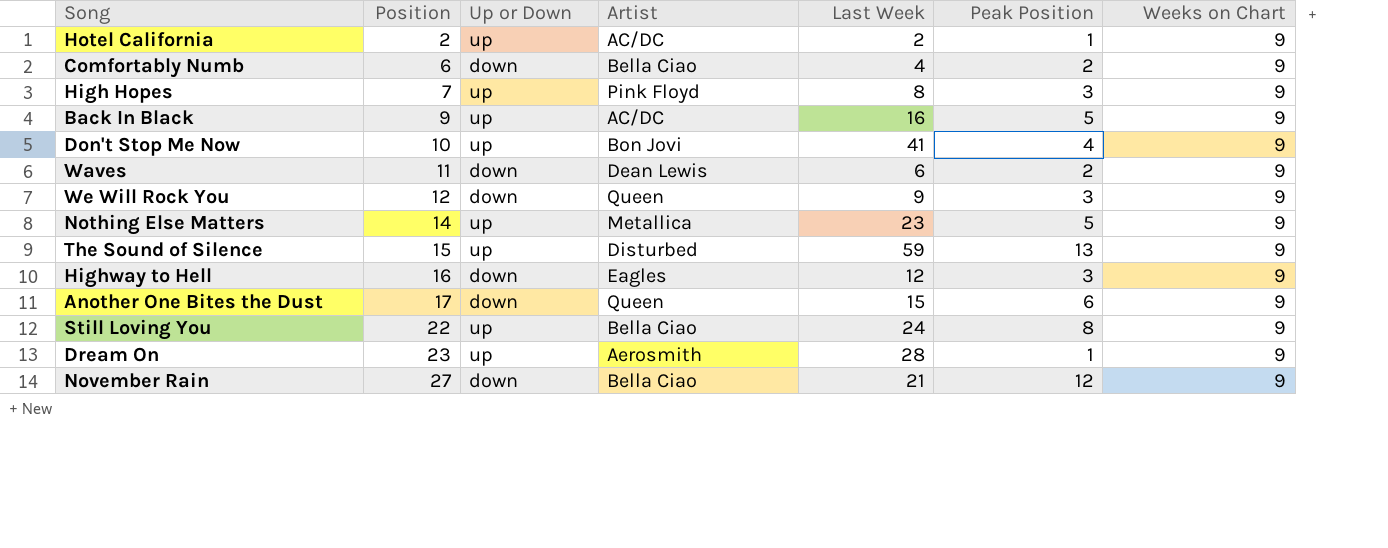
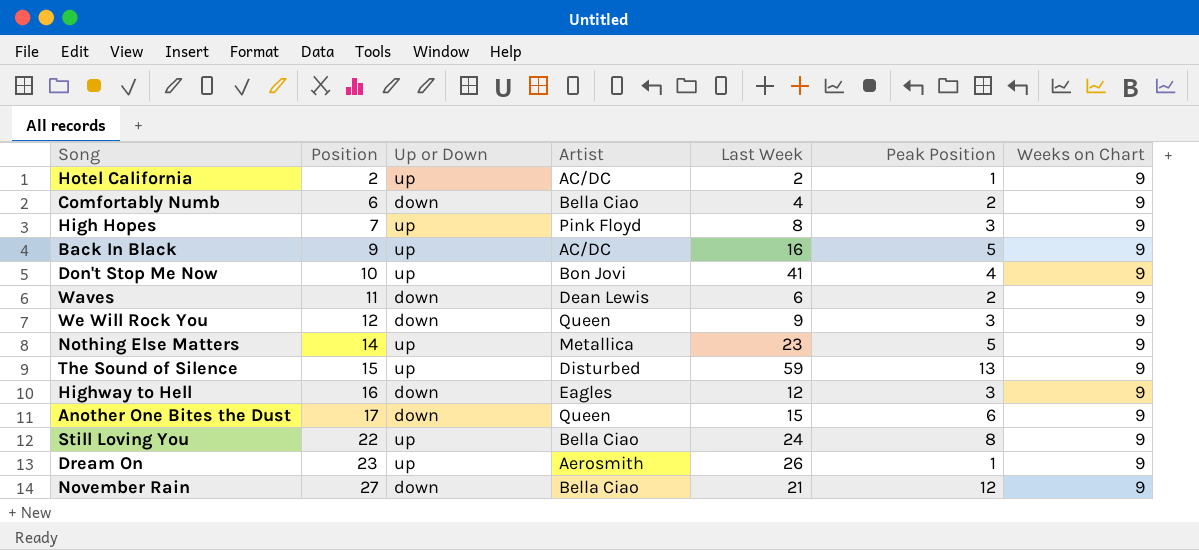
Dream On | Last Week: 28 -> 26

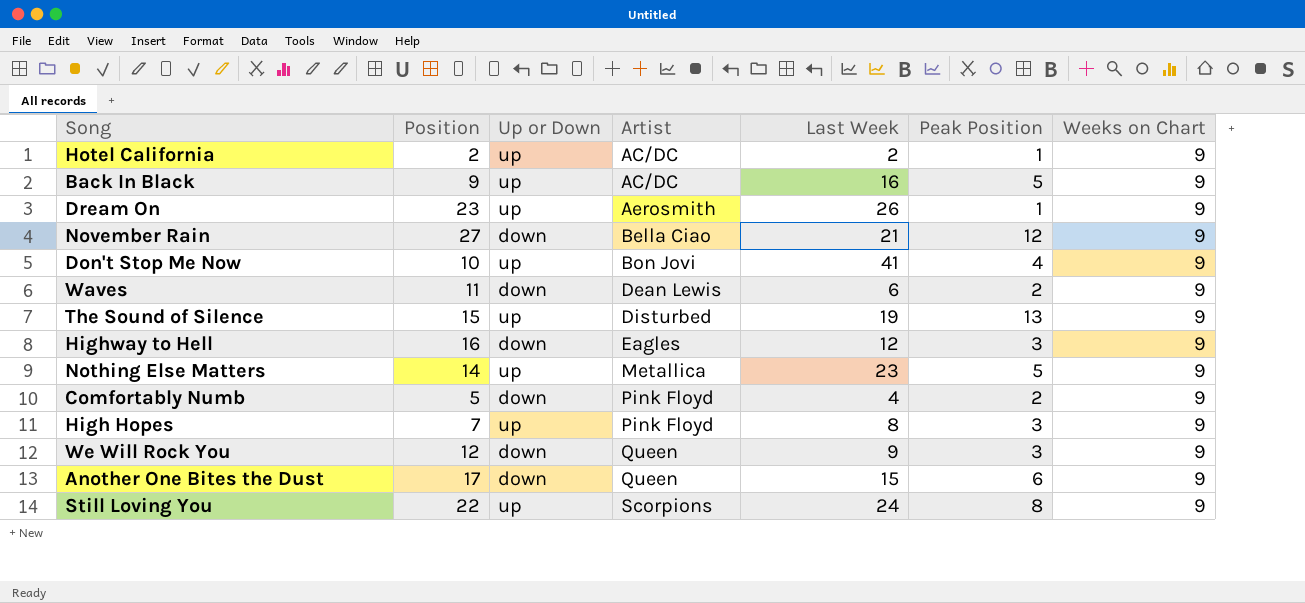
row order: Position ascending -> Artist ascending
The Sound of Silence | Last Week: 59 -> 19
Comfortably Numb | Position: 6 -> 5
Comfortably Numb | Artist: Bella Ciao -> Pink Floyd
Still Loving You | Artist: Bella Ciao -> Scorpions

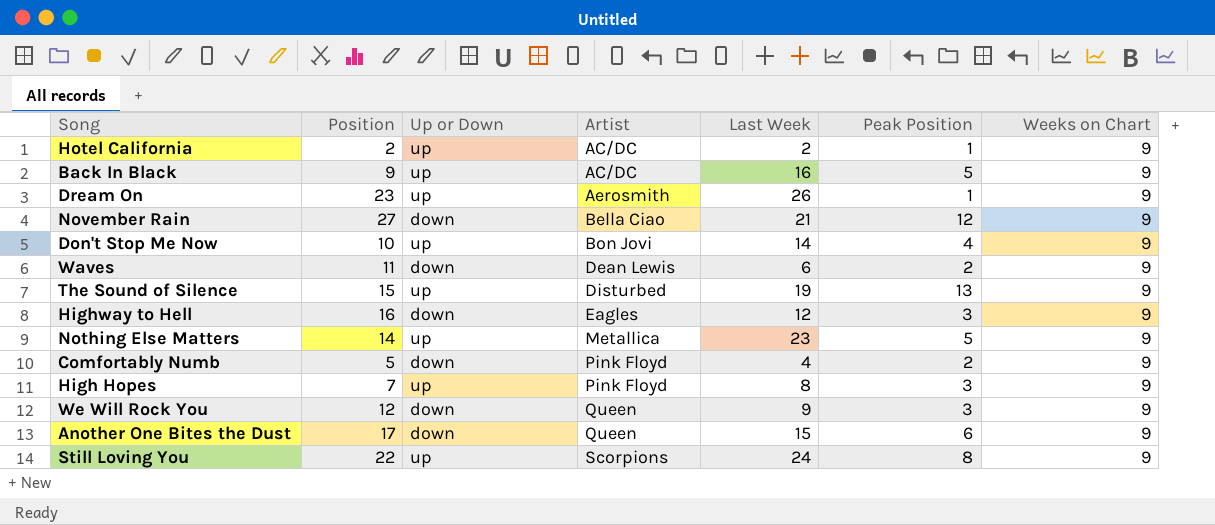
Don't Stop Me Now | Last Week: 41 -> 14

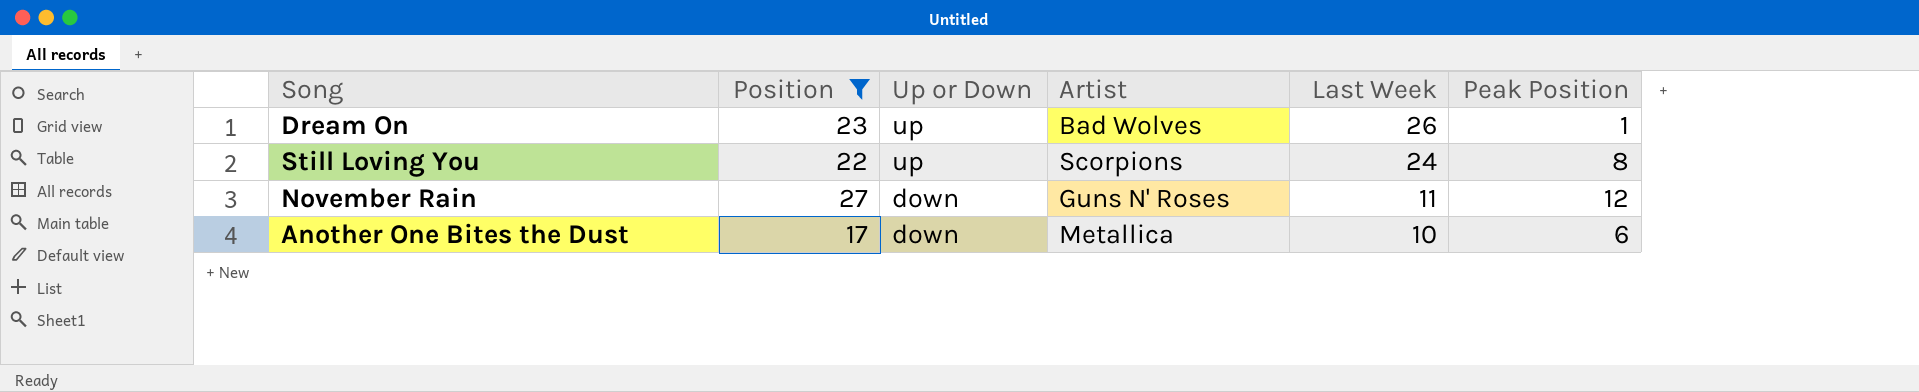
filter: none -> Position >= 17
row order: Artist ascending -> Up or Down descending
column Weeks on Chart | position: 7 -> none
Dream On | Artist: Aerosmith -> Bad Wolves
November Rain | Artist: Bella Ciao -> Guns N' Roses
November Rain | Last Week: 21 -> 11
Another One Bites the Dust | Artist: Queen -> Metallica
Another One Bites the Dust | Last Week: 15 -> 10

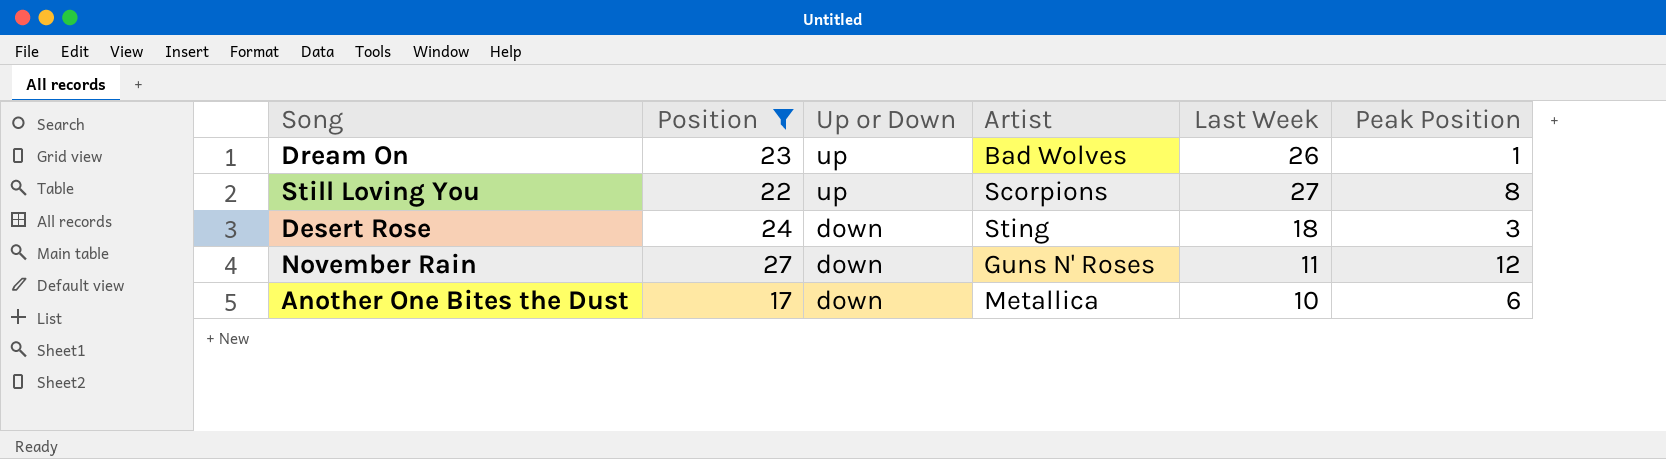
Still Loving You | Last Week: 24 -> 27
row Desert Rose: none -> 24 | down | Sting | 18 | 3

